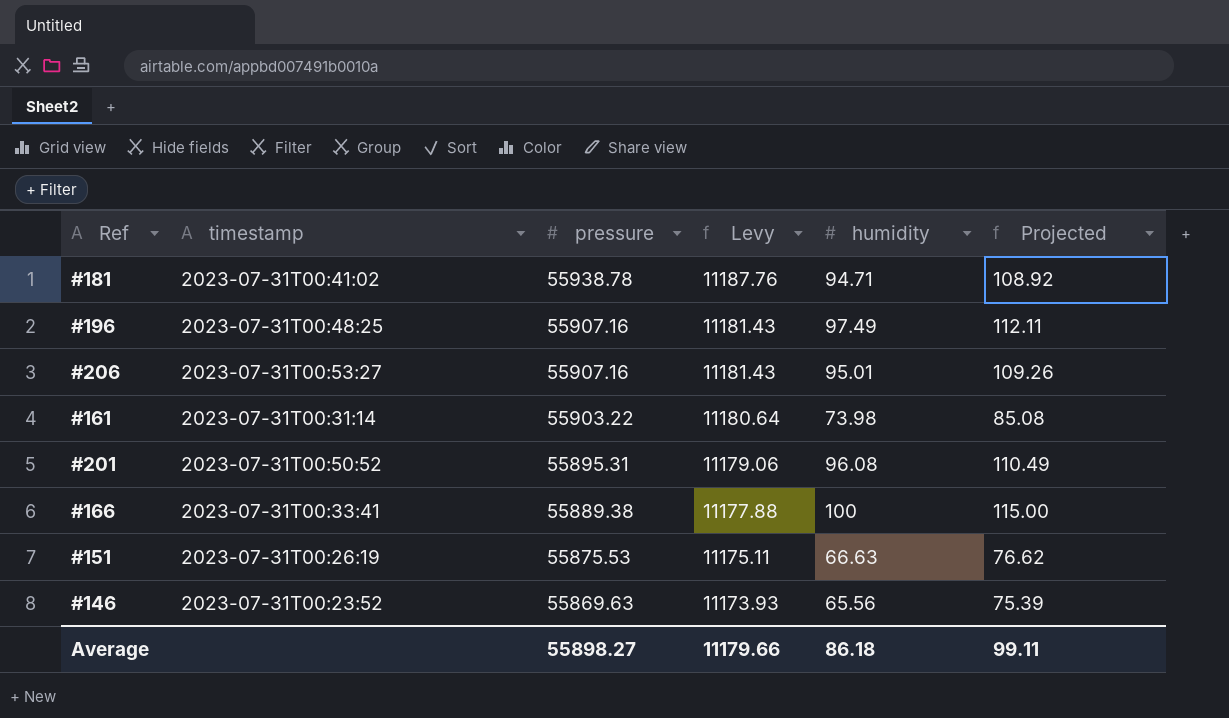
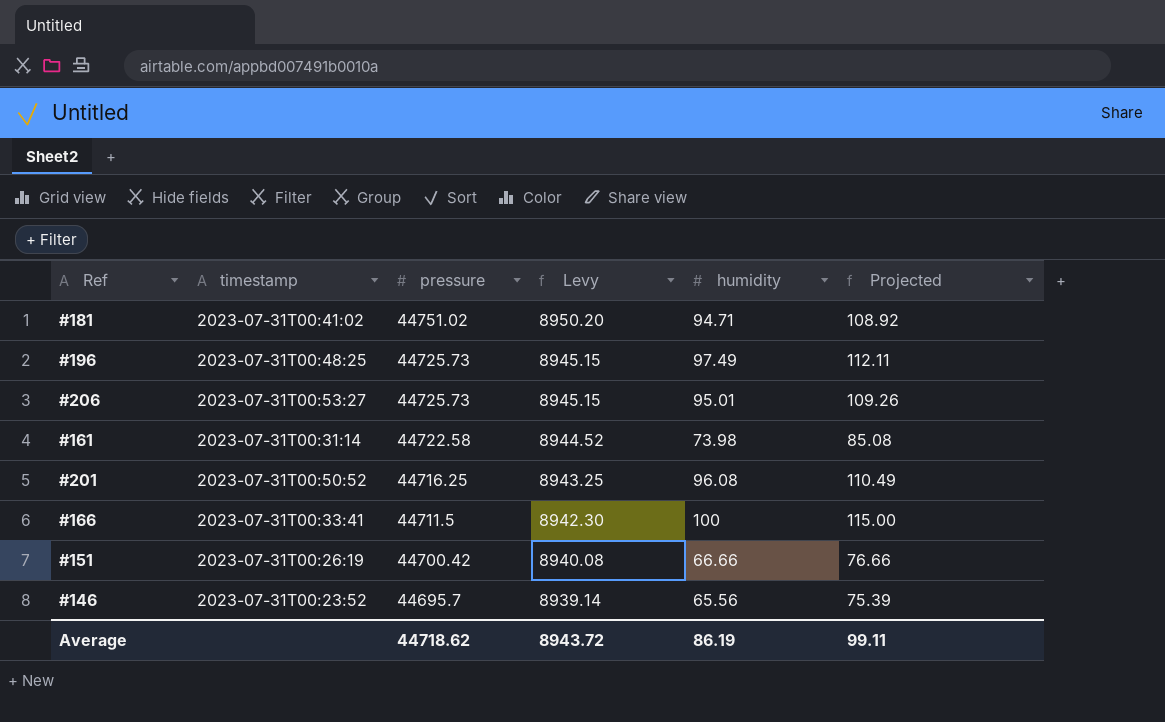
#181 | pressure: 55938.78 -> 44751.02
#181 | Levy: 11187.76 -> 8950.20
#196 | pressure: 55907.16 -> 44725.73
#196 | Levy: 11181.43 -> 8945.15
#206 | pressure: 55907.16 -> 44725.73
#206 | Levy: 11181.43 -> 8945.15
#161 | pressure: 55903.22 -> 44722.58
#161 | Levy: 11180.64 -> 8944.52
#201 | pressure: 55895.31 -> 44716.25
#201 | Levy: 11179.06 -> 8943.25
#166 | pressure: 55889.38 -> 44711.5
#166 | Levy: 11177.88 -> 8942.30
#151 | pressure: 55875.53 -> 44700.42
#151 | Levy: 11175.11 -> 8940.08
#151 | humidity: 66.63 -> 66.66
#151 | Projected: 76.62 -> 76.66
#146 | pressure: 55869.63 -> 44695.7
#146 | Levy: 11173.93 -> 8939.14
Average | pressure: 55898.27 -> 44718.62
Average | Levy: 11179.66 -> 8943.72
Average | humidity: 86.18 -> 86.19

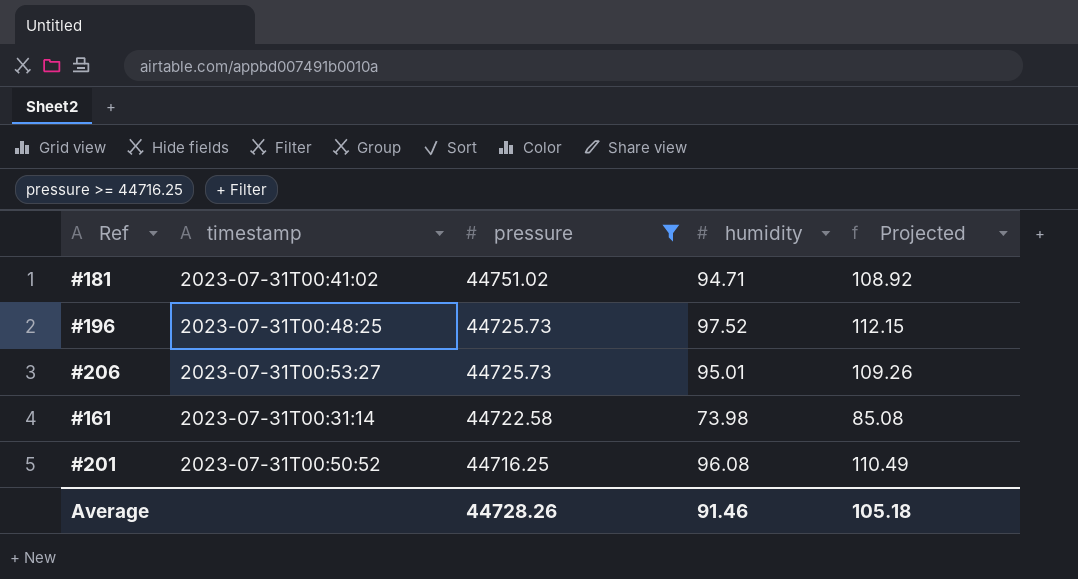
filter: none -> pressure >= 44716.25
column Levy | formula: [pressure] * 0.2 -> none
#196 | humidity: 97.49 -> 97.52
#196 | Projected: 112.11 -> 112.15
Average | pressure: 44718.62 -> 44728.26
Average | humidity: 86.19 -> 91.46
Average | Projected: 99.11 -> 105.18

